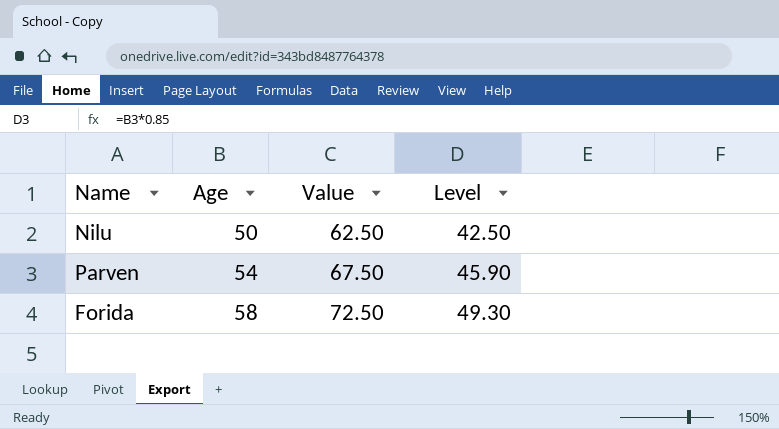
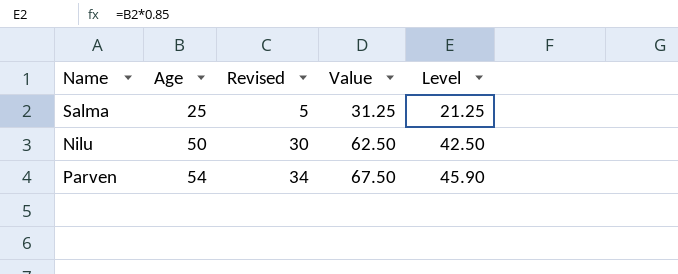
column Revised | formula: none -> [Age] - 20
row Forida: 58 | 72.50 | 49.30 -> none
row Salma: none -> 25 | 5 | 31.25 | 21.25

